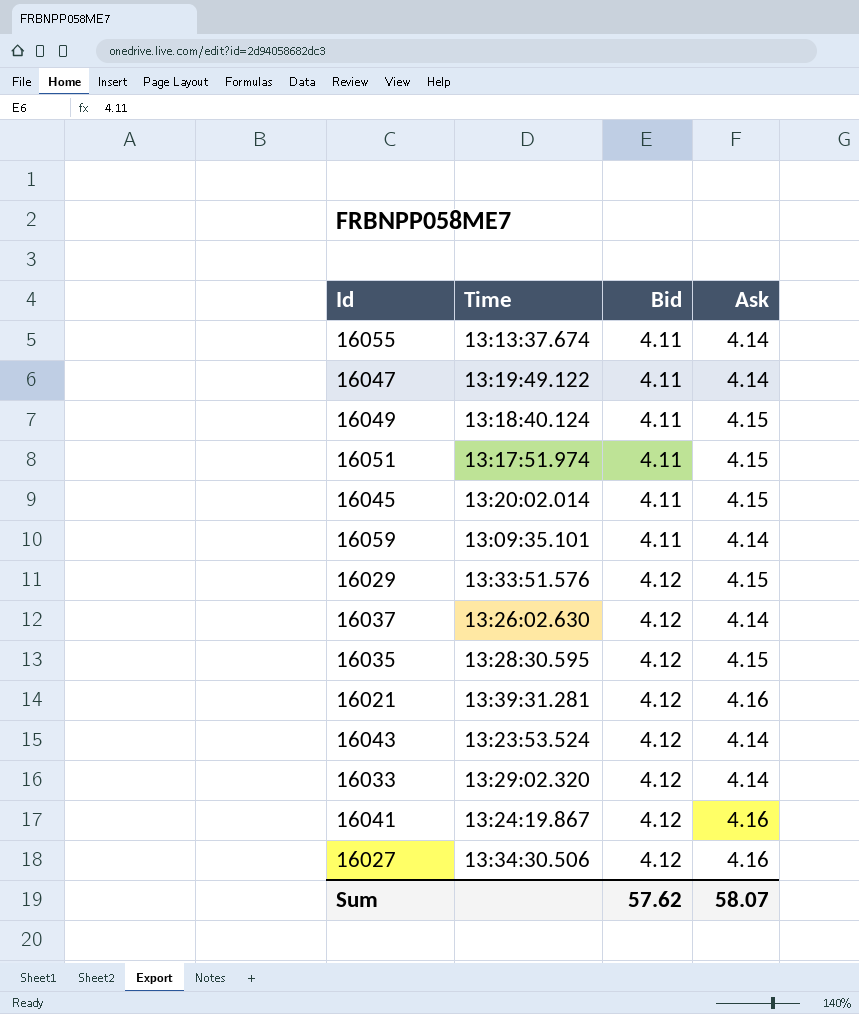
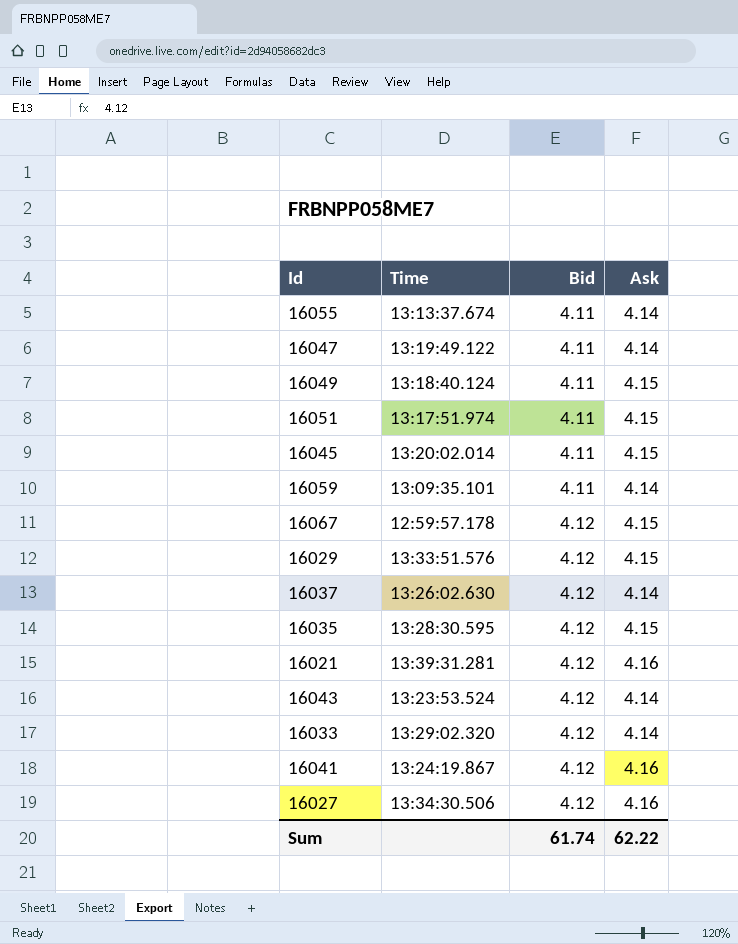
row 16067: none -> 12:59:57.178 | 4.12 | 4.15
Sum | Bid: 57.62 -> 61.74
Sum | Ask: 58.07 -> 62.22

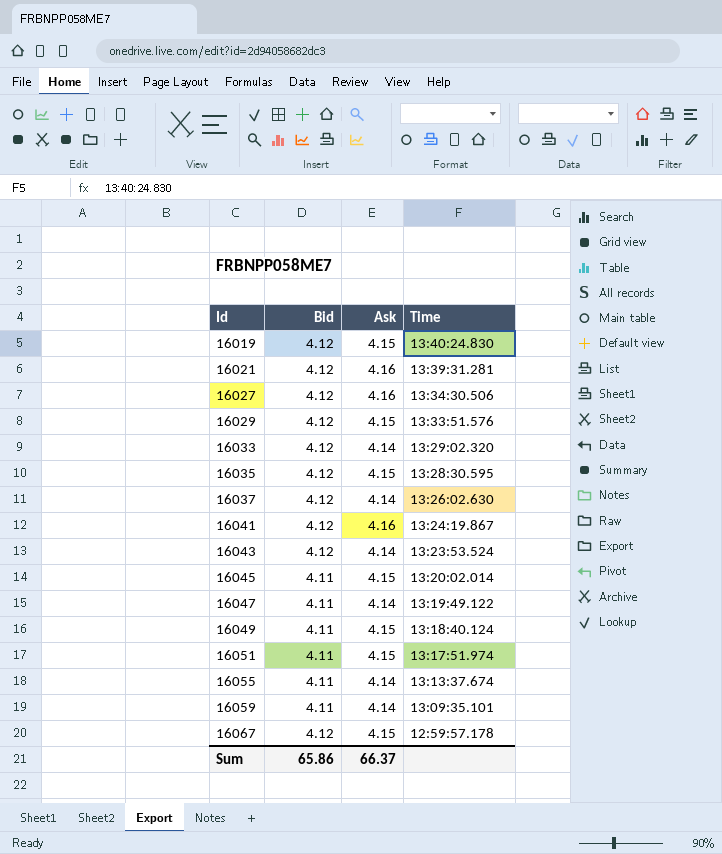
row order: Bid ascending -> Id ascending
column Time | position: 2 -> 4
row 16019: none -> 4.12 | 4.15 | 13:40:24.830
Sum | Bid: 61.74 -> 65.86
Sum | Ask: 62.22 -> 66.37

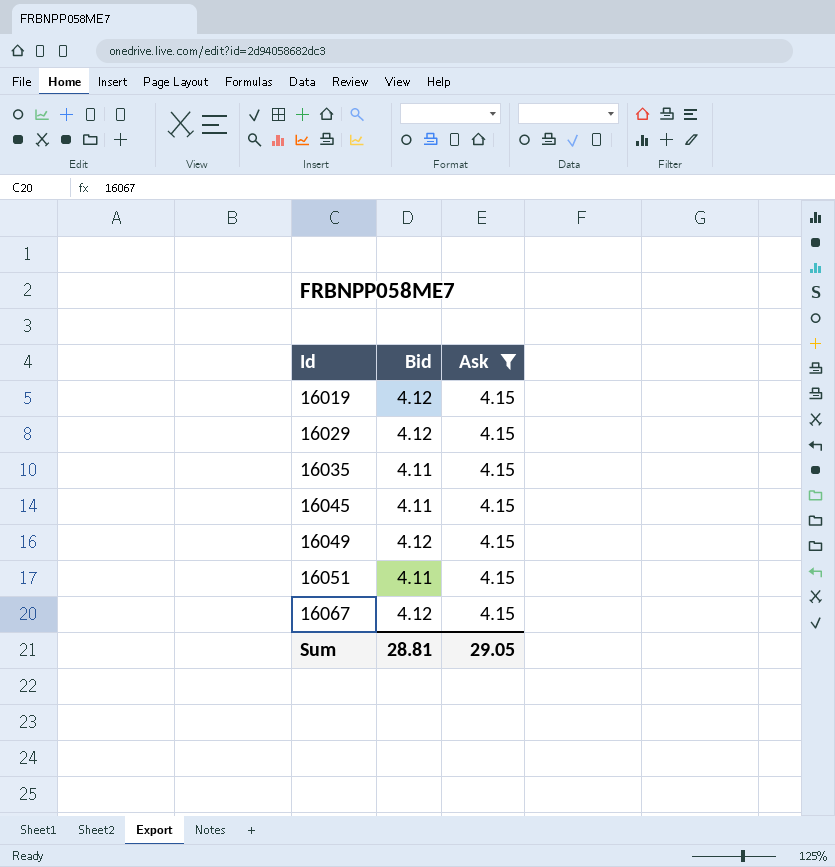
filter: none -> Ask = 4.15
column Time | position: 4 -> none
16035 | Bid: 4.12 -> 4.11
16049 | Bid: 4.11 -> 4.12
Sum | Bid: 65.86 -> 28.81
Sum | Ask: 66.37 -> 29.05

